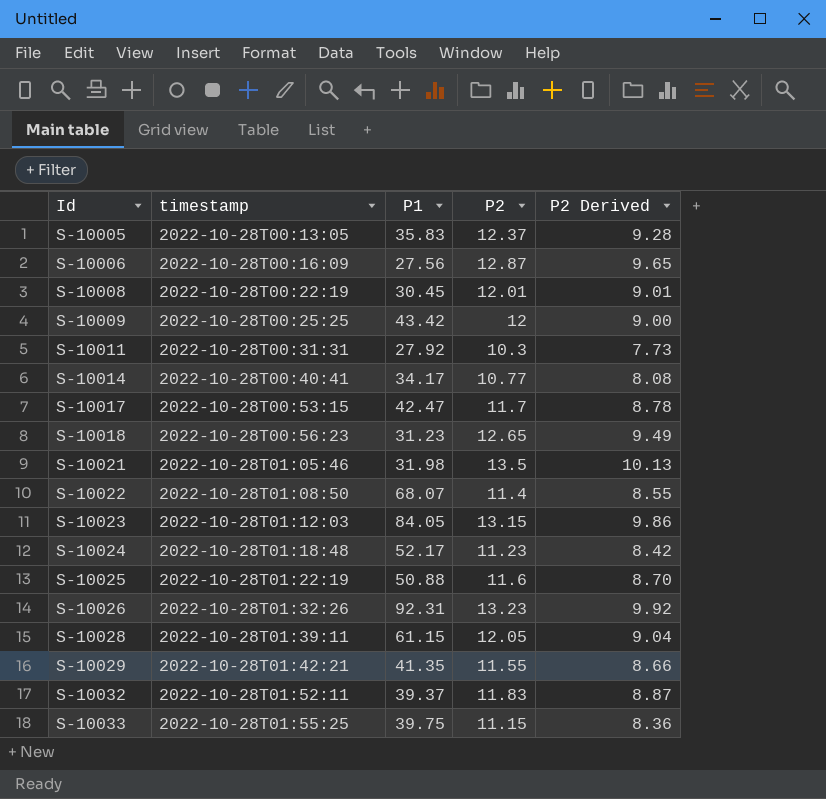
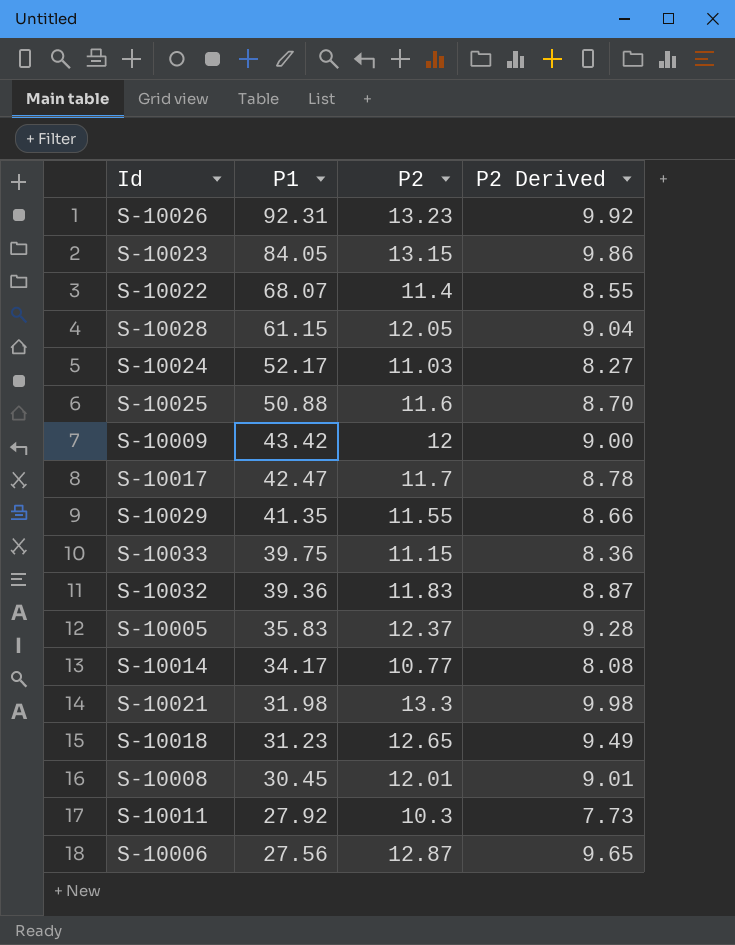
row order: Id ascending -> P1 descending
column timestamp | position: 2 -> none
S-10024 | P2: 11.23 -> 11.03
S-10024 | P2 Derived: 8.42 -> 8.27
S-10032 | P1: 39.37 -> 39.36
S-10021 | P2: 13.5 -> 13.3
S-10021 | P2 Derived: 10.13 -> 9.98

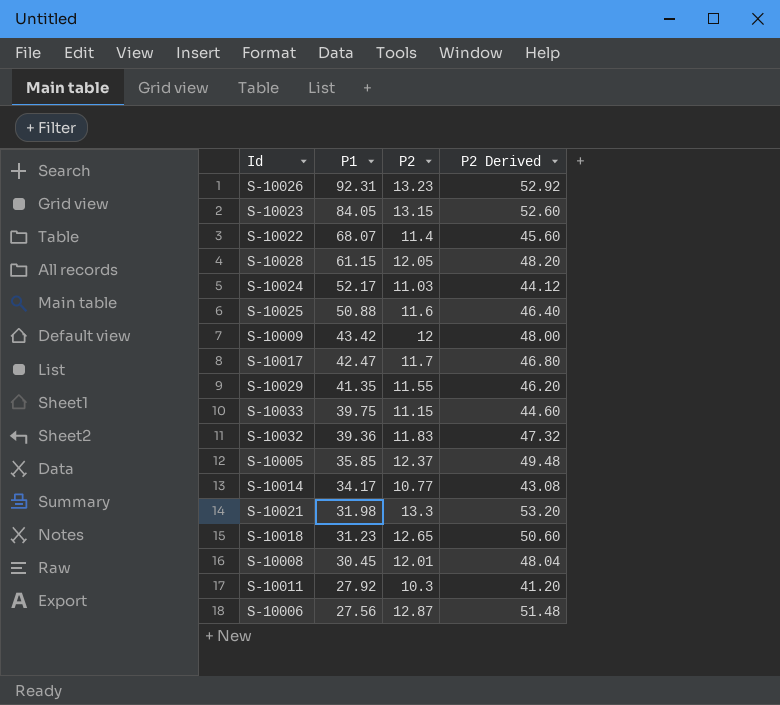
column P2 Derived | formula: [P2] * 0.75 -> [P2] * 4
S-10005 | P1: 35.83 -> 35.85

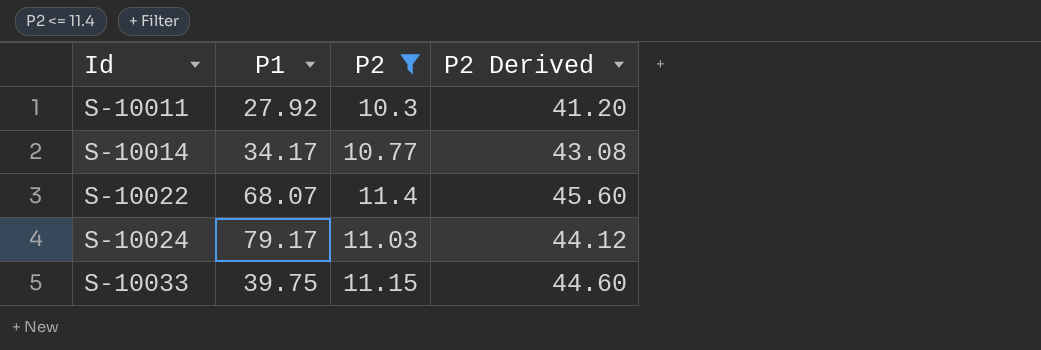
filter: none -> P2 <= 11.4
row order: P1 descending -> Id ascending
S-10024 | P1: 52.17 -> 79.17

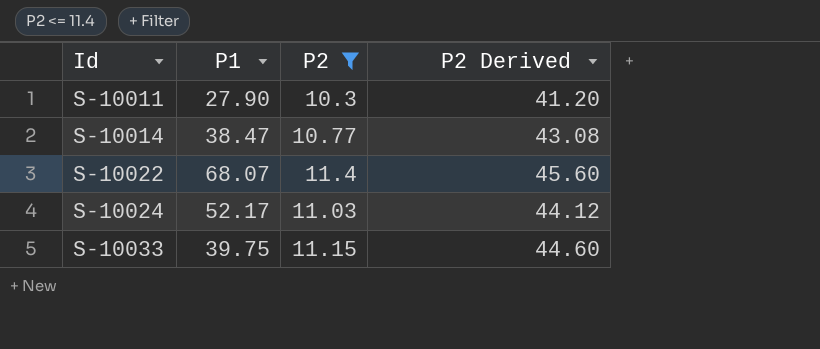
S-10011 | P1: 27.92 -> 27.90
S-10014 | P1: 34.17 -> 38.47
S-10024 | P1: 79.17 -> 52.17

